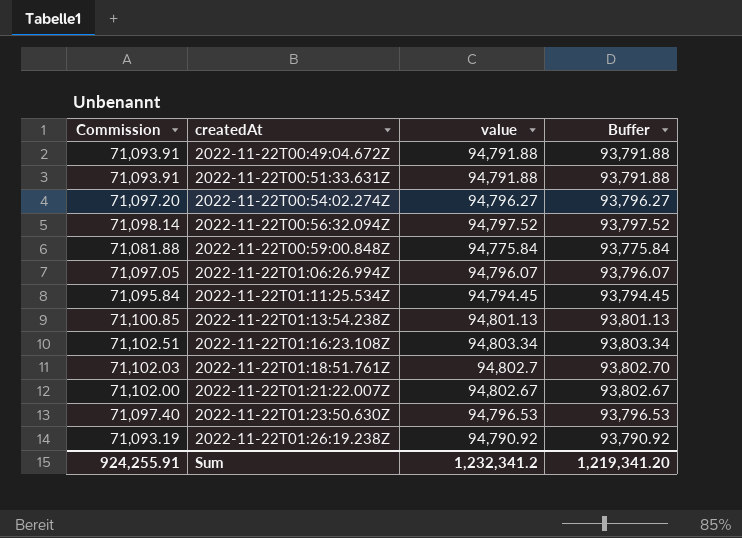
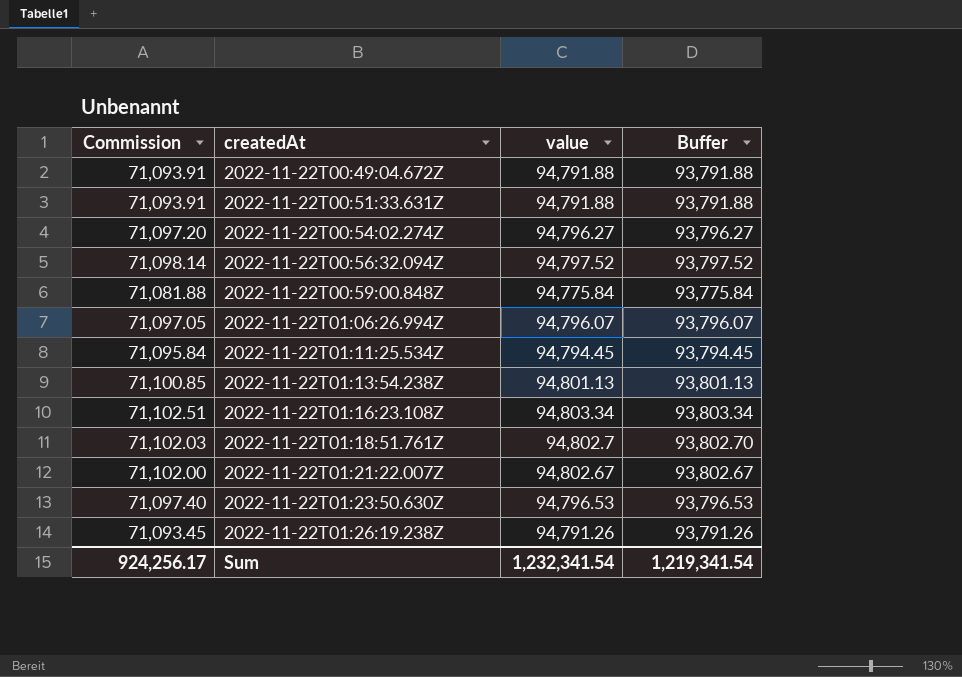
2022-11-22T01:26:19.238Z | Commission: 71,093.19 -> 71,093.45
2022-11-22T01:26:19.238Z | value: 94,790.92 -> 94,791.26
2022-11-22T01:26:19.238Z | Buffer: 93,790.92 -> 93,791.26
Sum | Commission: 924,255.91 -> 924,256.17
Sum | value: 1,232,341.2 -> 1,232,341.54
Sum | Buffer: 1,219,341.20 -> 1,219,341.54

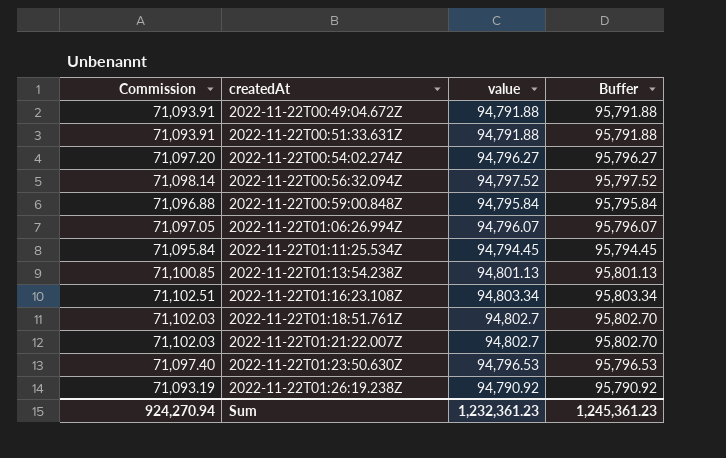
column Buffer | formula: [value] - 1000 -> [value] + 1000
2022-11-22T00:59:00.848Z | Commission: 71,081.88 -> 71,096.88
2022-11-22T00:59:00.848Z | value: 94,775.84 -> 94,795.84
2022-11-22T01:21:22.007Z | Commission: 71,102.00 -> 71,102.03
2022-11-22T01:21:22.007Z | value: 94,802.67 -> 94,802.7
2022-11-22T01:26:19.238Z | Commission: 71,093.45 -> 71,093.19
2022-11-22T01:26:19.238Z | value: 94,791.26 -> 94,790.92
Sum | Commission: 924,256.17 -> 924,270.94
Sum | value: 1,232,341.54 -> 1,232,361.23
Sum | Buffer: 1,219,341.54 -> 1,245,361.23

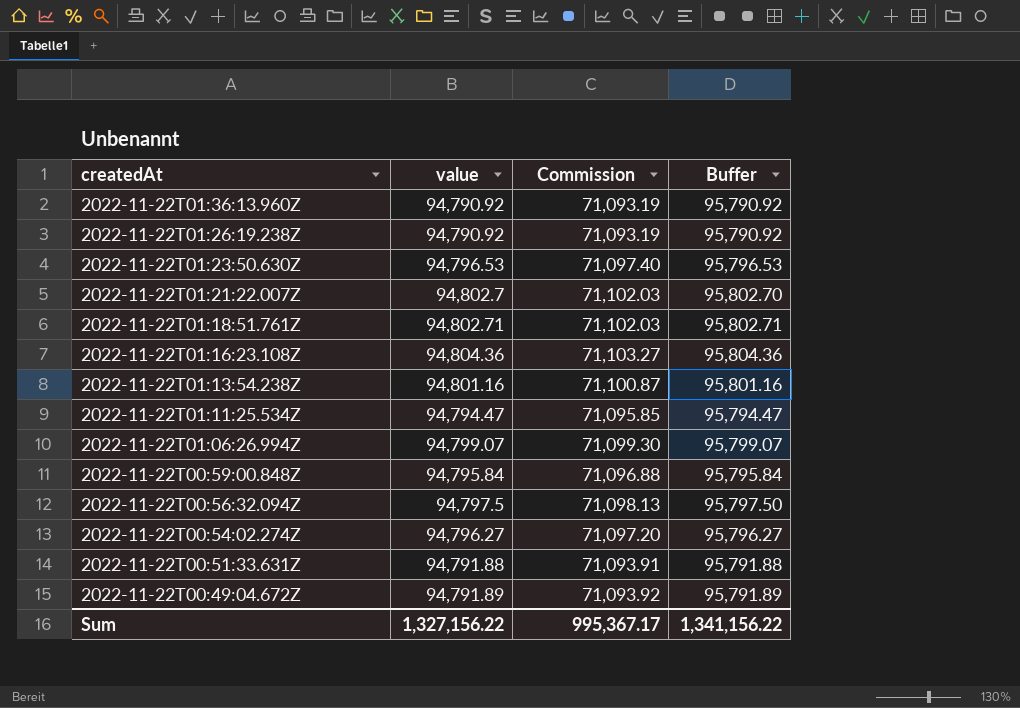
row order: createdAt ascending -> createdAt descending
column Commission | position: 1 -> 3
row 2022-11-22T01:36:13.960Z: none -> 94,790.92 | 71,093.19 | 95,790.92
2022-11-22T01:18:51.761Z | value: 94,802.7 -> 94,802.71
2022-11-22T01:18:51.761Z | Buffer: 95,802.70 -> 95,802.71
2022-11-22T01:16:23.108Z | value: 94,803.34 -> 94,804.36
2022-11-22T01:16:23.108Z | Commission: 71,102.51 -> 71,103.27
2022-11-22T01:16:23.108Z | Buffer: 95,803.34 -> 95,804.36
2022-11-22T01:13:54.238Z | value: 94,801.13 -> 94,801.16
2022-11-22T01:13:54.238Z | Commission: 71,100.85 -> 71,100.87
2022-11-22T01:13:54.238Z | Buffer: 95,801.13 -> 95,801.16
2022-11-22T01:11:25.534Z | value: 94,794.45 -> 94,794.47
2022-11-22T01:11:25.534Z | Commission: 71,095.84 -> 71,095.85
2022-11-22T01:11:25.534Z | Buffer: 95,794.45 -> 95,794.47
2022-11-22T01:06:26.994Z | value: 94,796.07 -> 94,799.07
2022-11-22T01:06:26.994Z | Commission: 71,097.05 -> 71,099.30
2022-11-22T01:06:26.994Z | Buffer: 95,796.07 -> 95,799.07
2022-11-22T00:56:32.094Z | value: 94,797.52 -> 94,797.5
2022-11-22T00:56:32.094Z | Commission: 71,098.14 -> 71,098.13
2022-11-22T00:56:32.094Z | Buffer: 95,797.52 -> 95,797.50
2022-11-22T00:49:04.672Z | value: 94,791.88 -> 94,791.89
2022-11-22T00:49:04.672Z | Commission: 71,093.91 -> 71,093.92
2022-11-22T00:49:04.672Z | Buffer: 95,791.88 -> 95,791.89
Sum | value: 1,232,361.23 -> 1,327,156.22
Sum | Commission: 924,270.94 -> 995,367.17
Sum | Buffer: 1,245,361.23 -> 1,341,156.22

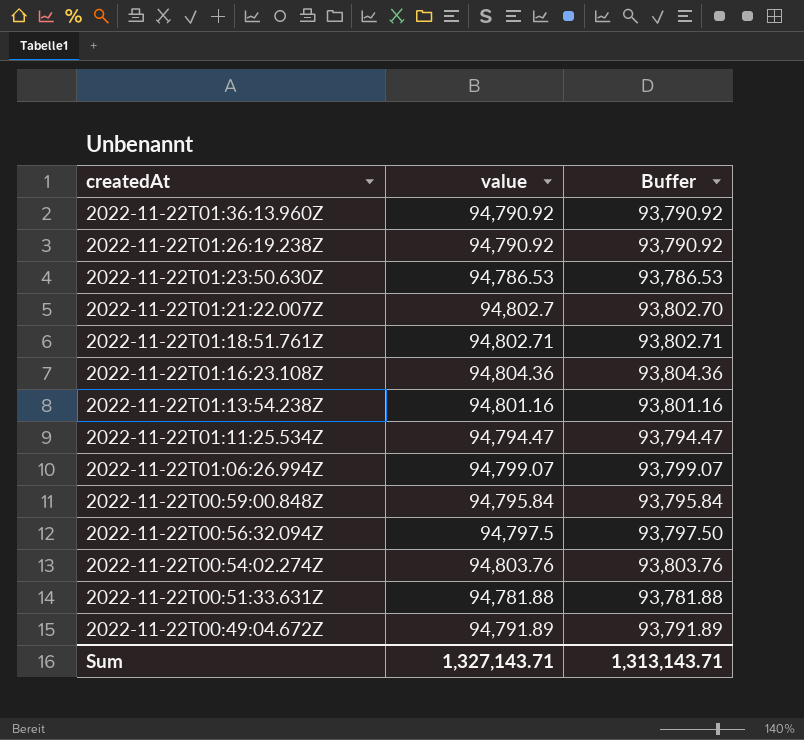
column Commission | formula: [value] * 0.75 -> none
column Buffer | formula: [value] + 1000 -> [value] - 1000
2022-11-22T01:23:50.630Z | value: 94,796.53 -> 94,786.53
2022-11-22T00:54:02.274Z | value: 94,796.27 -> 94,803.76
2022-11-22T00:51:33.631Z | value: 94,791.88 -> 94,781.88
Sum | value: 1,327,156.22 -> 1,327,143.71
Sum | Buffer: 1,341,156.22 -> 1,313,143.71

